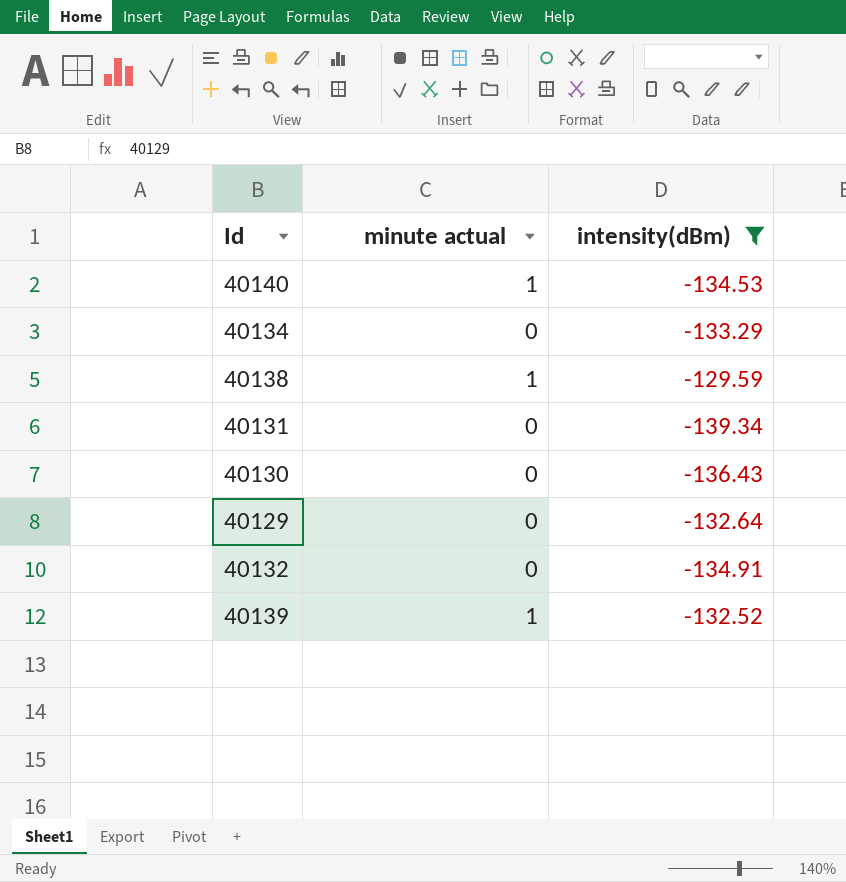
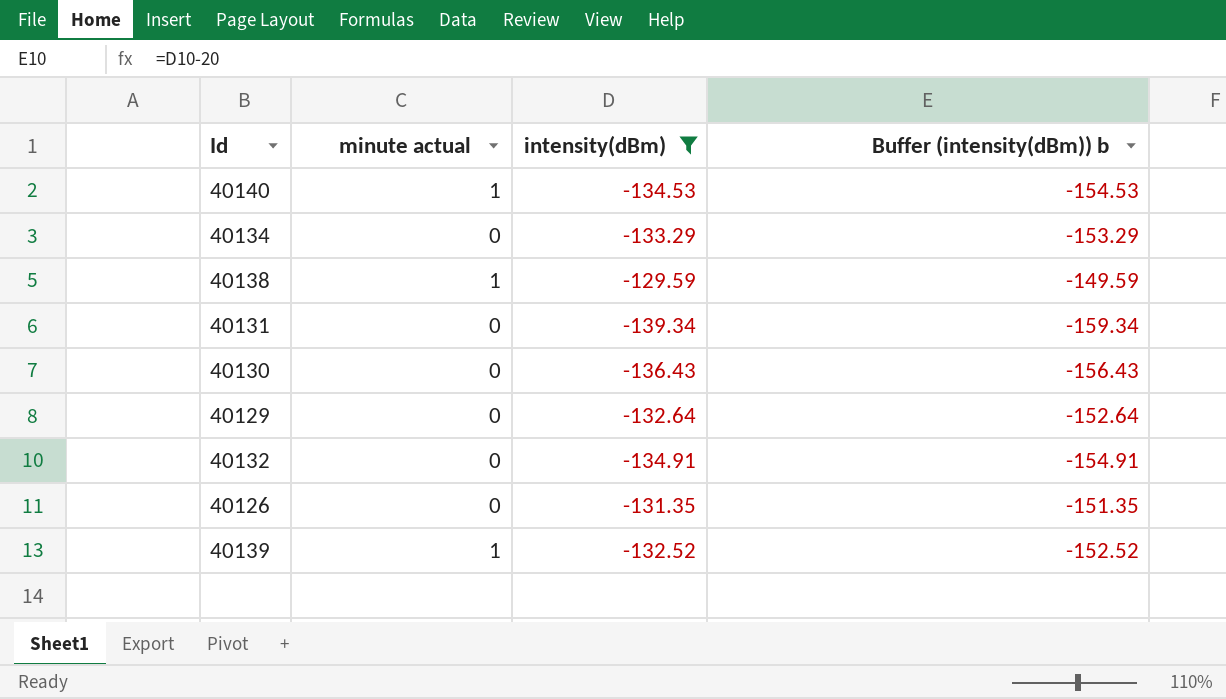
column Buffer (intensity(dBm)) b | formula: none -> [intensity(dBm)] - 20
row 40126: none -> 0 | -131.35 | -151.35

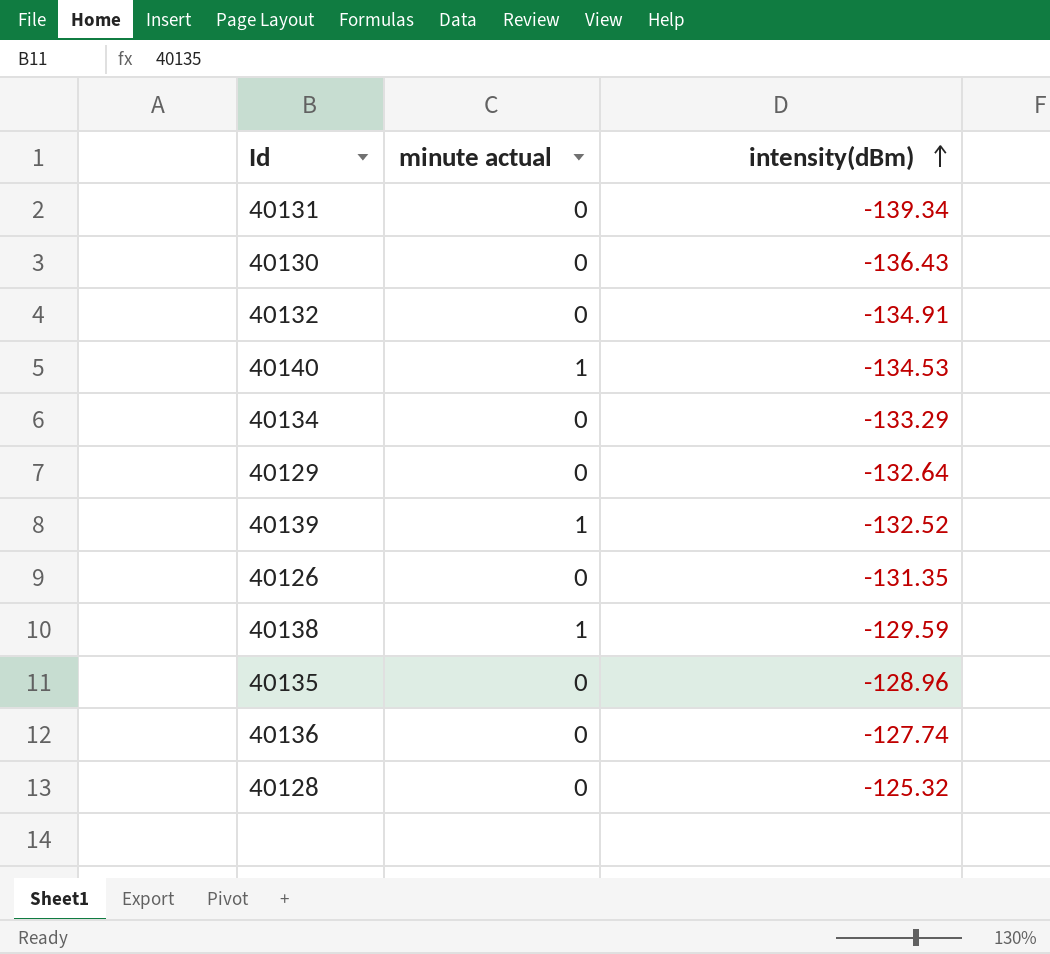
filter: intensity(dBm) <= -129.59 -> none
row order: none -> intensity(dBm) ascending
column Buffer (intensity(dBm)) b | formula: [intensity(dBm)] - 20 -> none

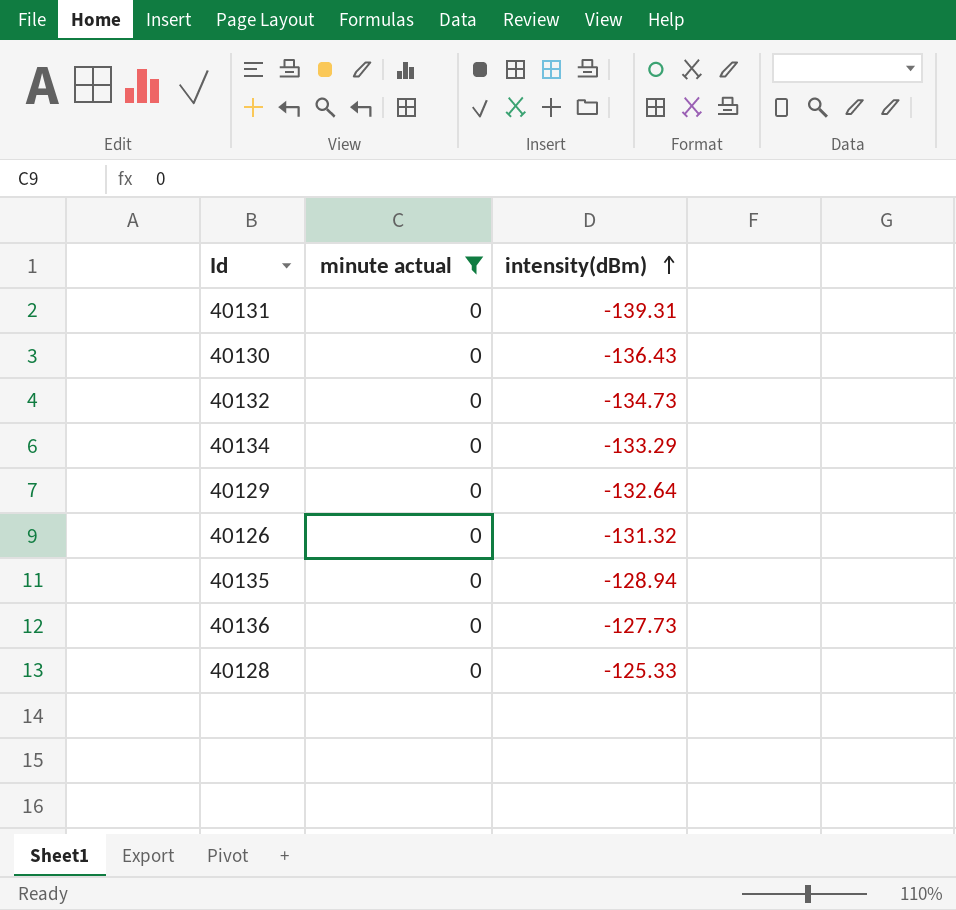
filter: none -> minute actual = 0
40131 | intensity(dBm): -139.34 -> -139.31
40132 | intensity(dBm): -134.91 -> -134.73
40126 | intensity(dBm): -131.35 -> -131.32
40135 | intensity(dBm): -128.96 -> -128.94
40136 | intensity(dBm): -127.74 -> -127.73
40128 | intensity(dBm): -125.32 -> -125.33

